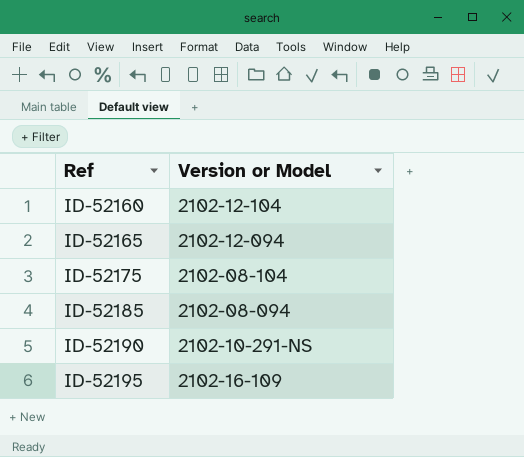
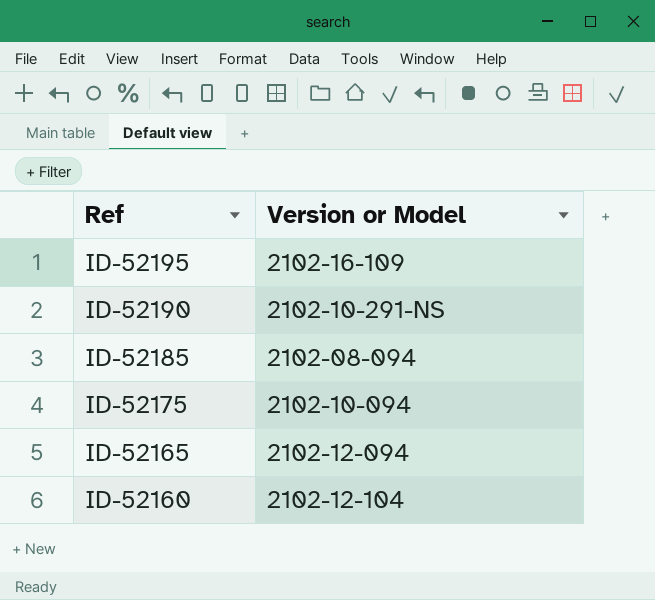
row order: Ref ascending -> Ref descending
ID-52175 | Version or Model: 2102-08-104 -> 2102-10-094

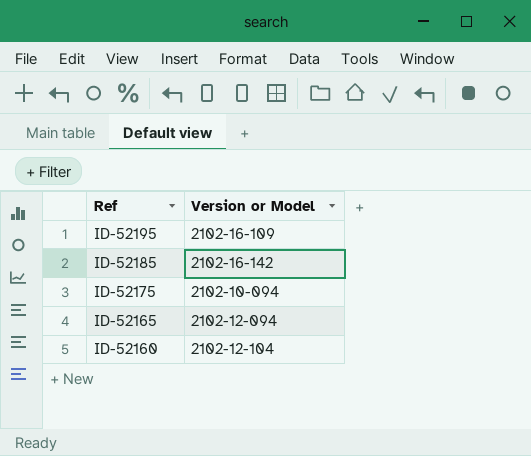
row ID-52190: 2102-10-291-NS -> none
ID-52185 | Version or Model: 2102-08-094 -> 2102-16-142

